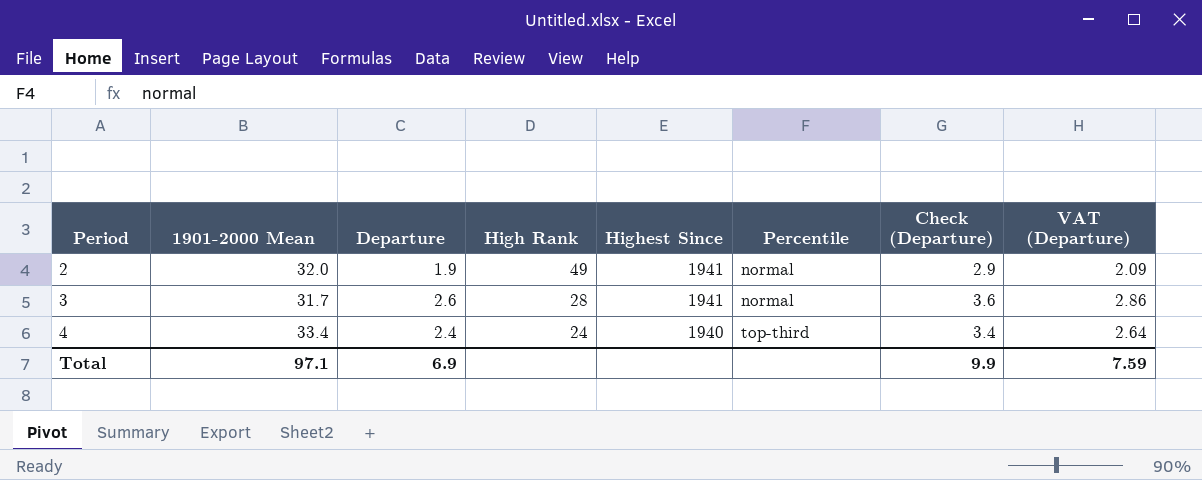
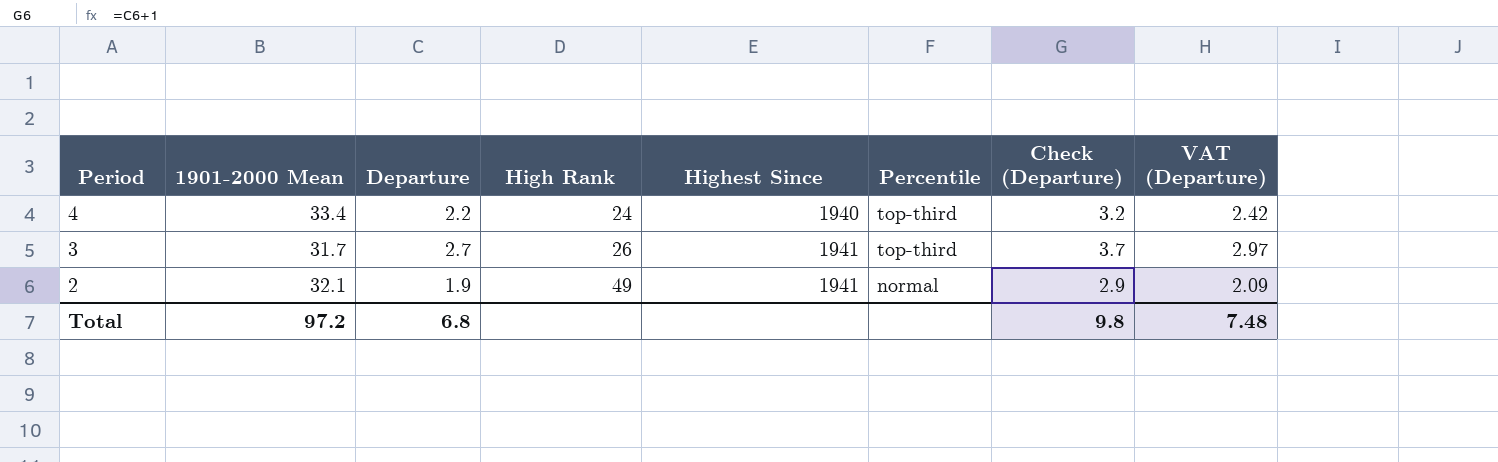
row order: Period ascending -> Period descending
4 | Departure: 2.4 -> 2.2
4 | Check (Departure): 3.4 -> 3.2
4 | VAT (Departure): 2.64 -> 2.42
3 | Departure: 2.6 -> 2.7
3 | High Rank: 28 -> 26
3 | Percentile: normal -> top-third
3 | Check (Departure): 3.6 -> 3.7
3 | VAT (Departure): 2.86 -> 2.97
2 | 1901-2000 Mean: 32.0 -> 32.1
Total | 1901-2000 Mean: 97.1 -> 97.2
Total | Departure: 6.9 -> 6.8
Total | Check (Departure): 9.9 -> 9.8
Total | VAT (Departure): 7.59 -> 7.48

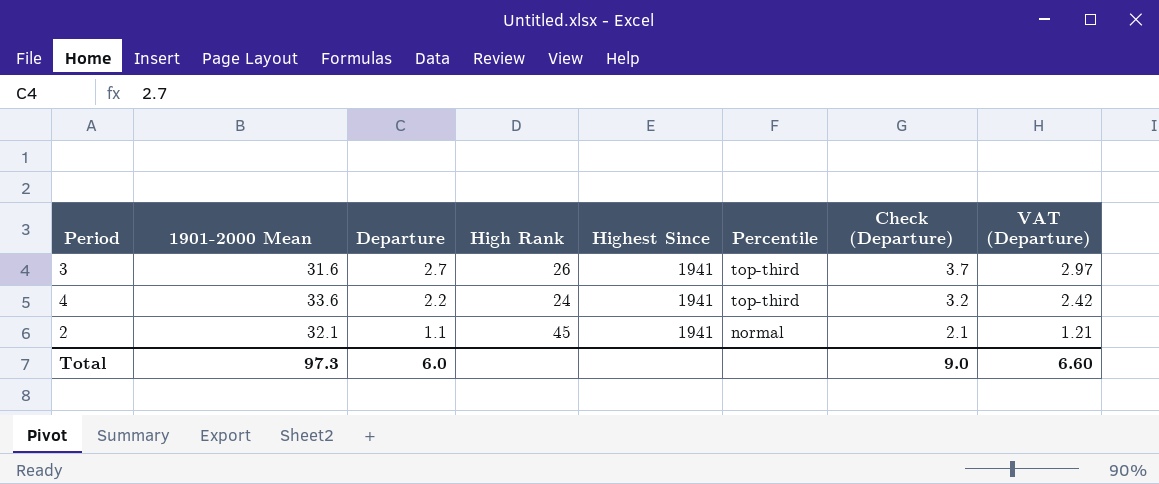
row order: Period descending -> Departure descending
3 | 1901-2000 Mean: 31.7 -> 31.6
4 | 1901-2000 Mean: 33.4 -> 33.6
4 | Highest Since: 1940 -> 1941
2 | Departure: 1.9 -> 1.1
2 | High Rank: 49 -> 45
2 | Check (Departure): 2.9 -> 2.1
2 | VAT (Departure): 2.09 -> 1.21
Total | 1901-2000 Mean: 97.2 -> 97.3
Total | Departure: 6.8 -> 6.0
Total | Check (Departure): 9.8 -> 9.0
Total | VAT (Departure): 7.48 -> 6.60

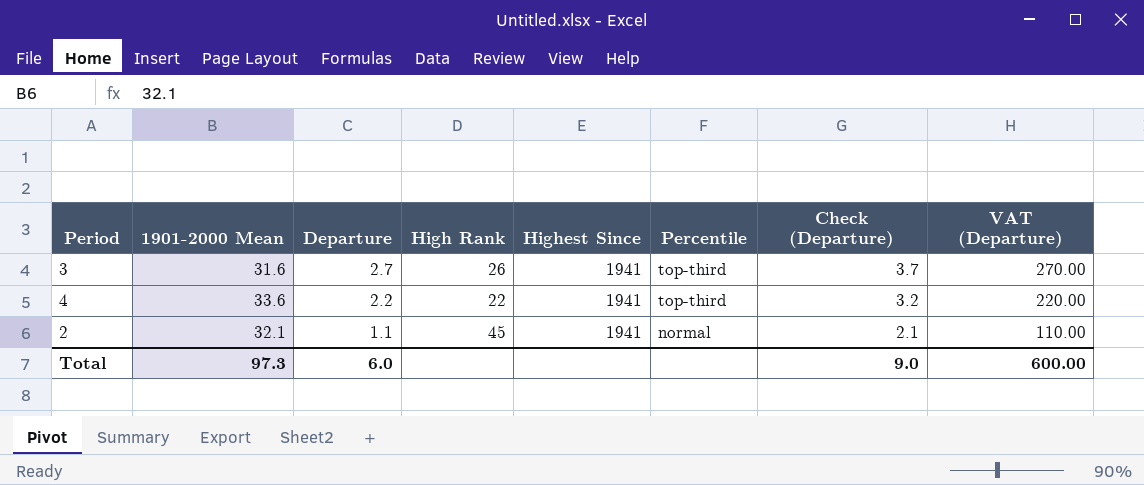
column VAT (Departure) | formula: [Departure] * 1.1 -> [Departure] * 100
4 | High Rank: 24 -> 22
Total | VAT (Departure): 6.60 -> 600.00

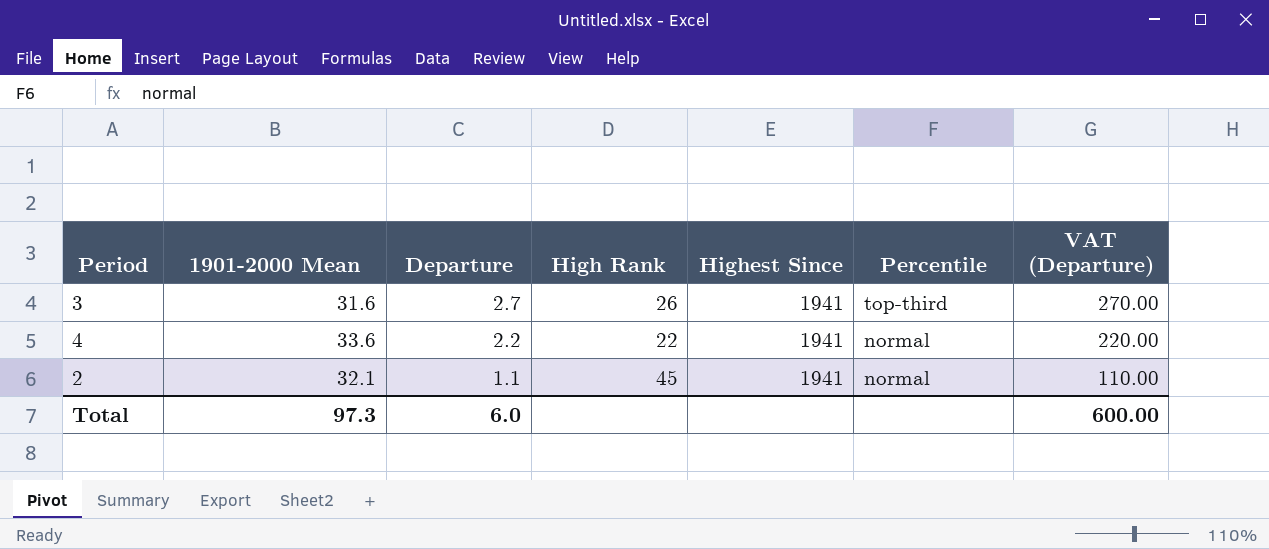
column Check (Departure) | formula: [Departure] + 1 -> none
4 | Percentile: top-third -> normal

